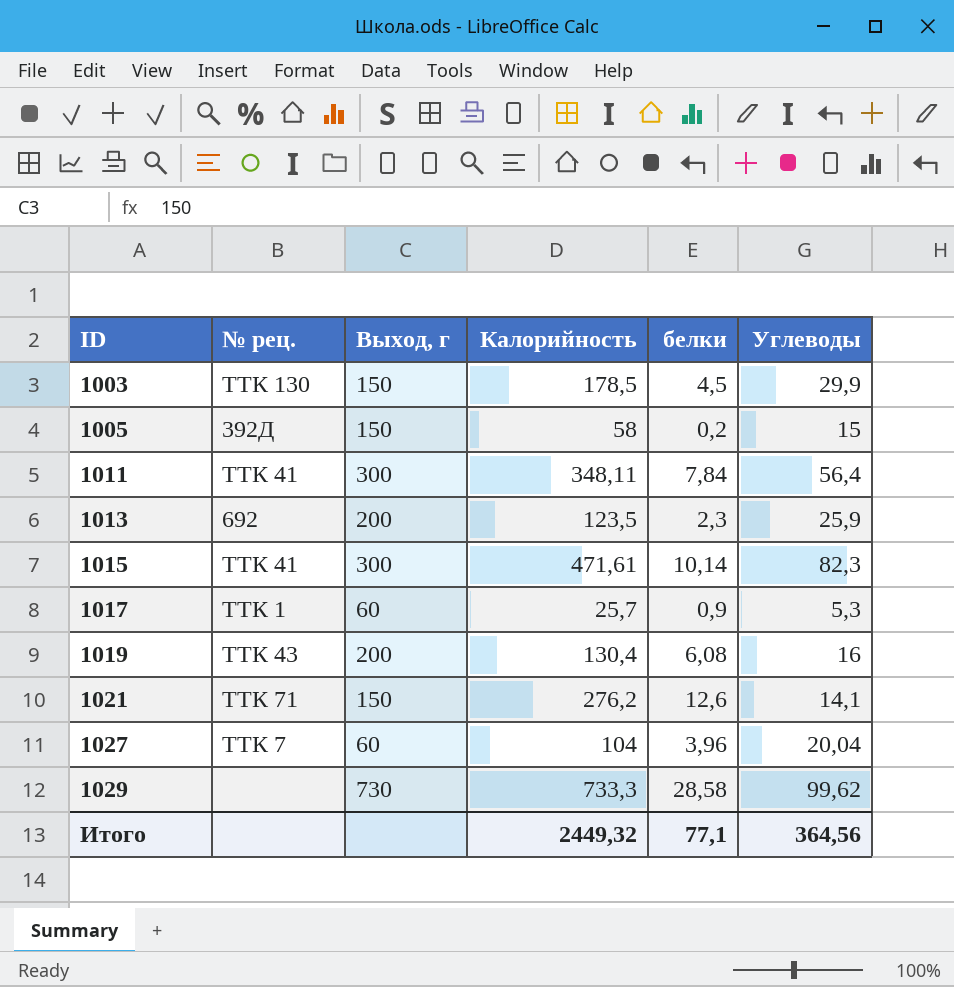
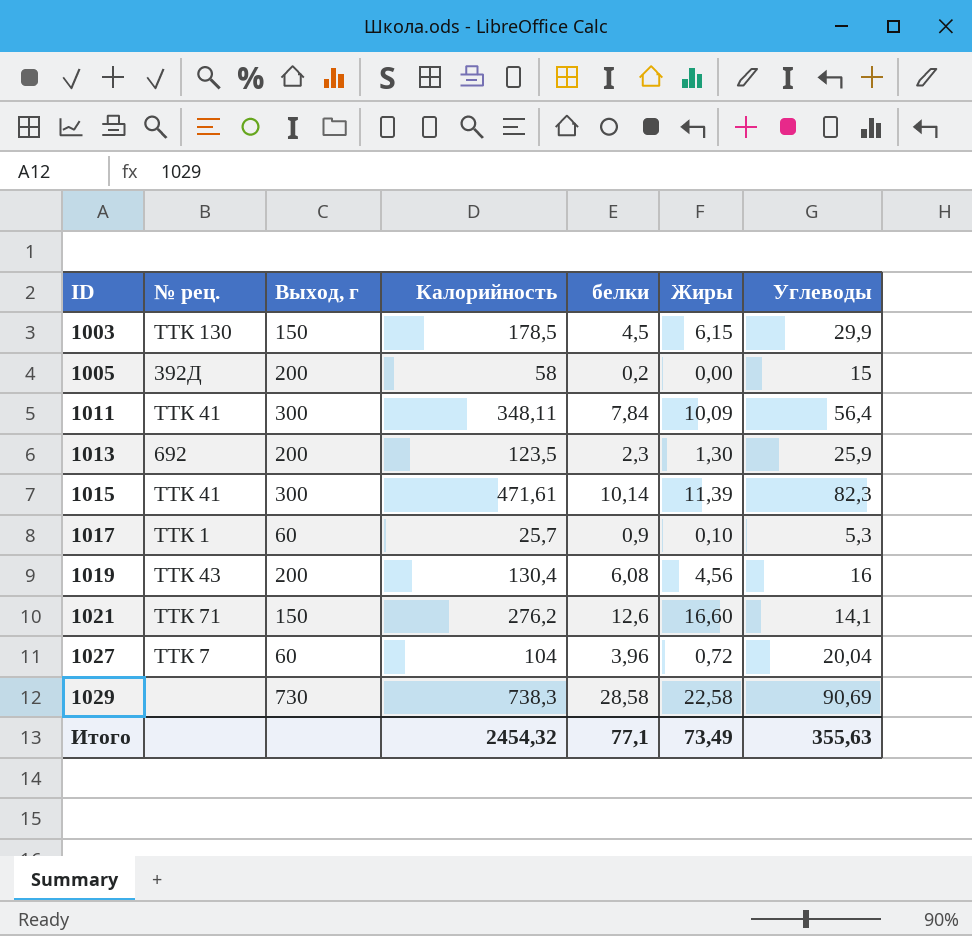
column Жиры | position: none -> 6
1005 | Выход, г: 150 -> 200
1029 | Калорийность: 733,3 -> 738,3
1029 | Углеводы: 99,62 -> 90,69
Итого | Калорийность: 2449,32 -> 2454,32
Итого | Углеводы: 364,56 -> 355,63

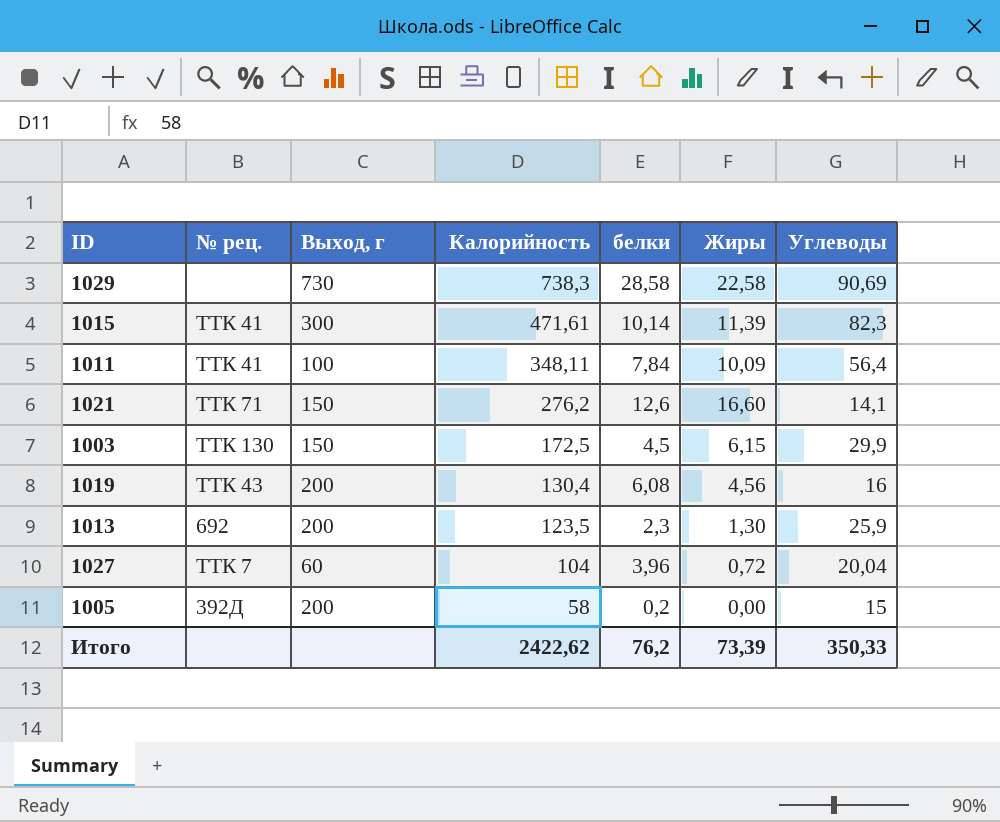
row order: ID ascending -> Калорийность descending
row 1017: ТТК 1 | 60 | 25,7 | 0,9 | 0,10 | 5,3 -> none
1011 | Выход, г: 300 -> 100
1003 | Калорийность: 178,5 -> 172,5
Итого | Калорийность: 2454,32 -> 2422,62
Итого | белки: 77,1 -> 76,2
Итого | Жиры: 73,49 -> 73,39
Итого | Углеводы: 355,63 -> 350,33

